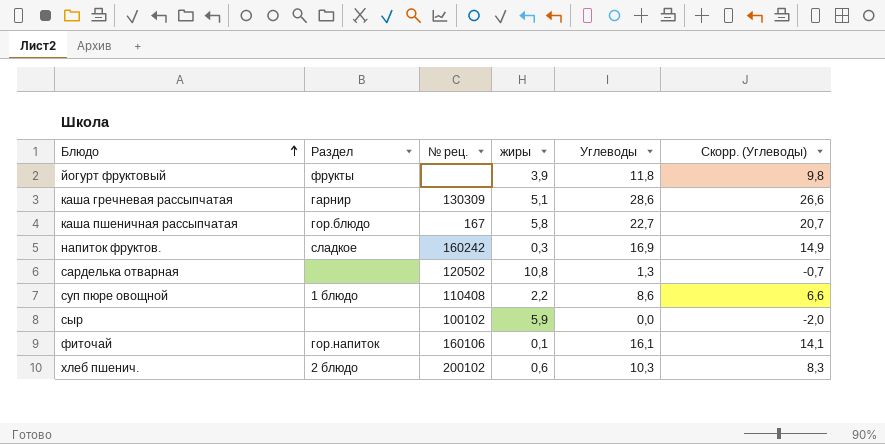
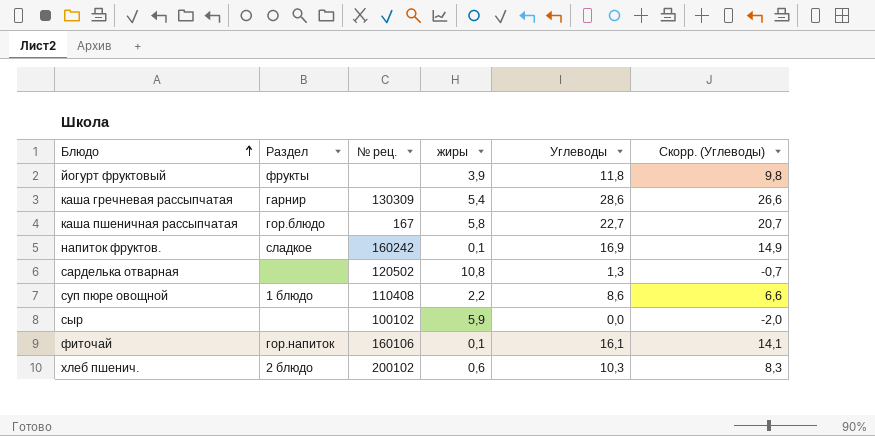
каша гречневая рассыпчатая | жиры: 5,1 -> 5,4
напиток фруктов. | жиры: 0,3 -> 0,1

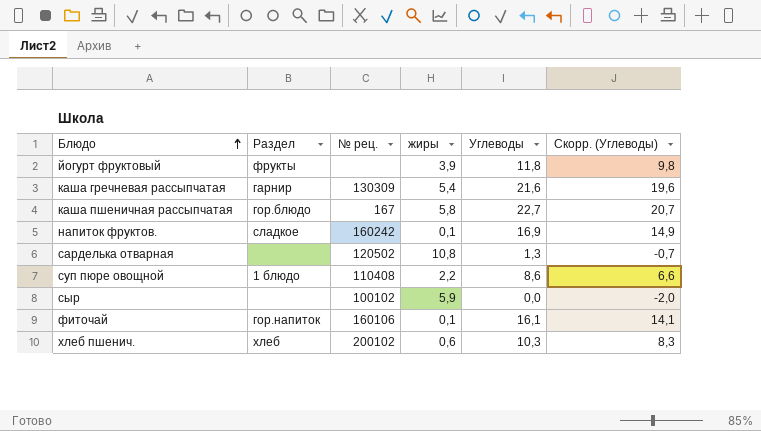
каша гречневая рассыпчатая | Углеводы: 28,6 -> 21,6
каша гречневая рассыпчатая | Скорр. (Углеводы): 26,6 -> 19,6
хлеб пшенич. | Раздел: 2 блюдо -> хлеб

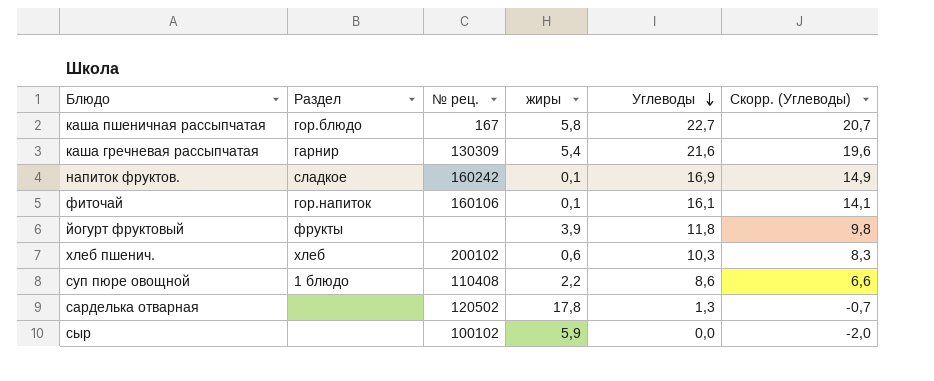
row order: Блюдо ascending -> Углеводы descending
сарделька отварная | жиры: 10,8 -> 17,8

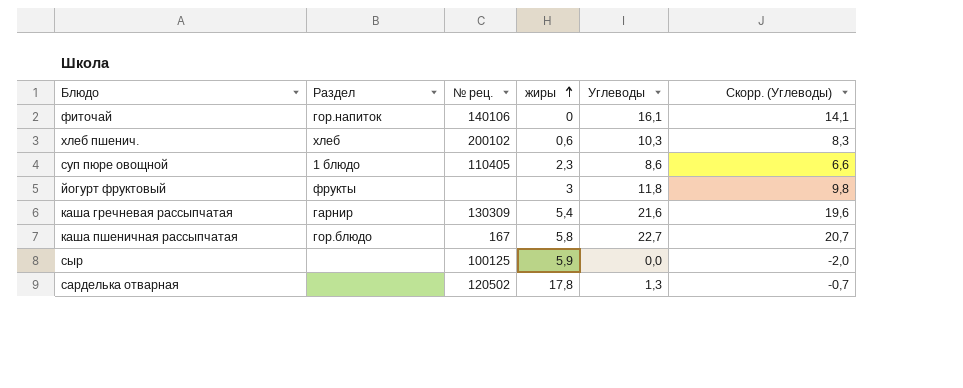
row order: Углеводы descending -> жиры ascending
row напиток фруктов.: сладкое | 160242 | 0,1 | 16,9 | 14,9 -> none
фиточай | № рец.: 160106 -> 140106
фиточай | жиры: 0,1 -> 0
суп пюре овощной | № рец.: 110408 -> 110405
суп пюре овощной | жиры: 2,2 -> 2,3
йогурт фруктовый | жиры: 3,9 -> 3
сыр | № рец.: 100102 -> 100125

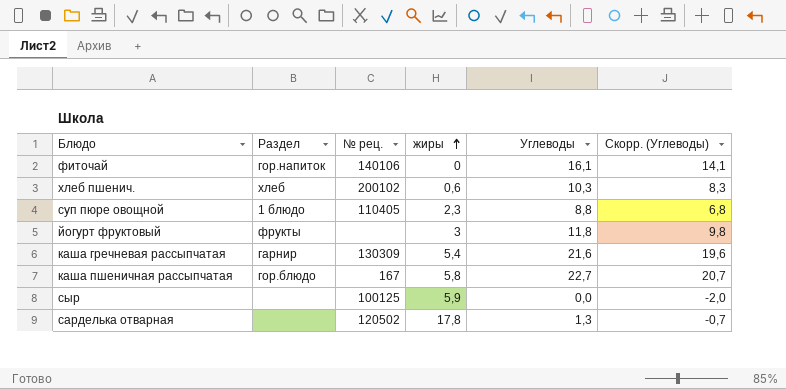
суп пюре овощной | Углеводы: 8,6 -> 8,8
суп пюре овощной | Скорр. (Углеводы): 6,6 -> 6,8

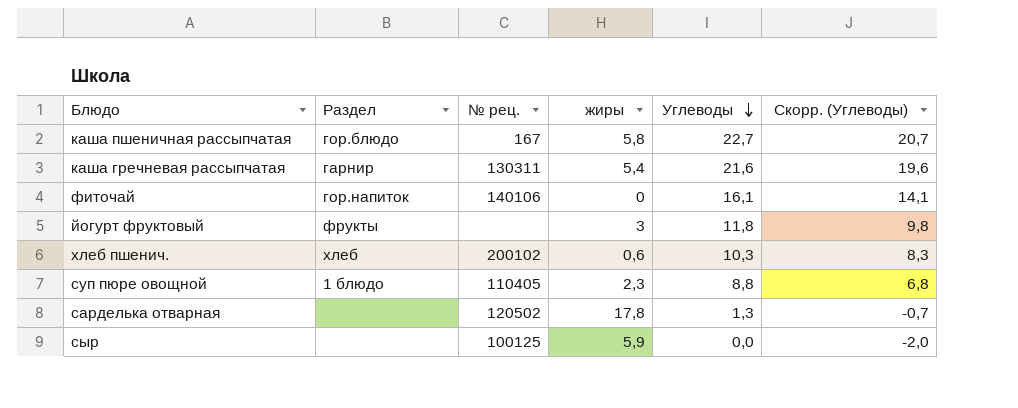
row order: жиры ascending -> Углеводы descending
каша гречневая рассыпчатая | № рец.: 130309 -> 130311

